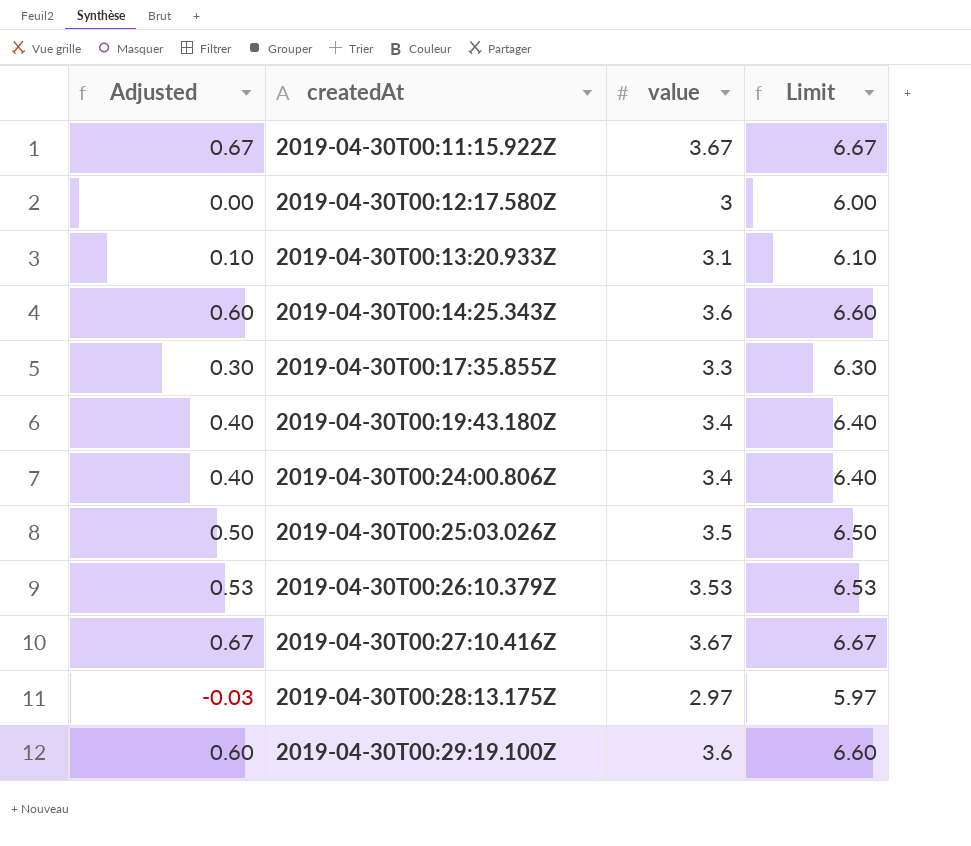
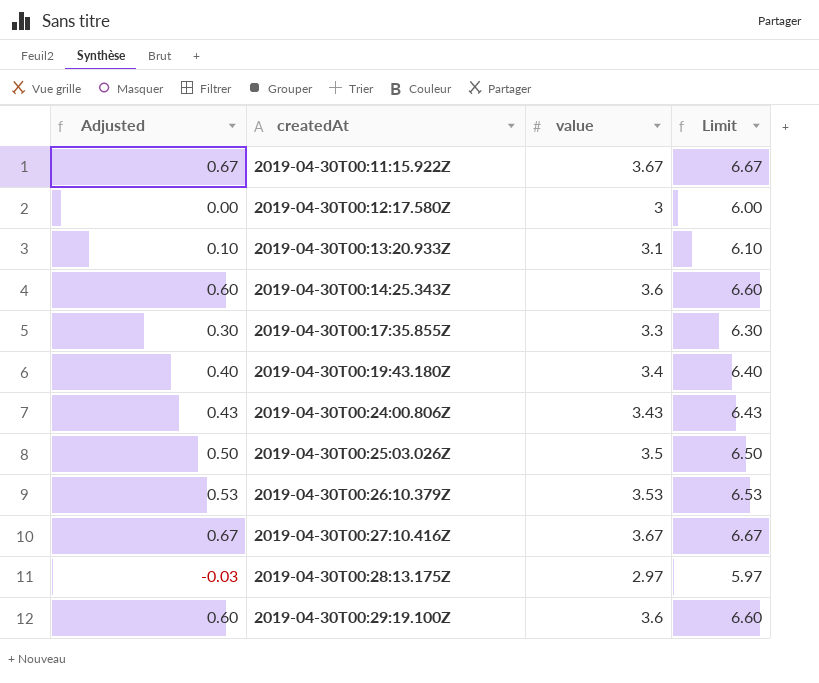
2019-04-30T00:24:00.806Z | Adjusted: 0.40 -> 0.43
2019-04-30T00:24:00.806Z | value: 3.4 -> 3.43
2019-04-30T00:24:00.806Z | Limit: 6.40 -> 6.43

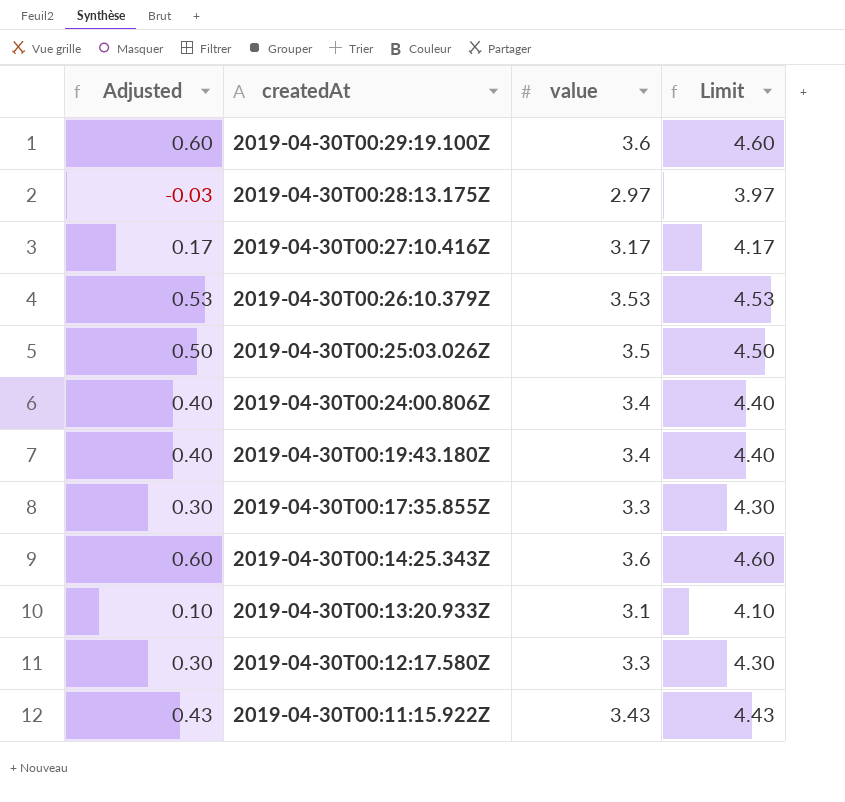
row order: createdAt ascending -> createdAt descending
column Limit | formula: [value] + 3 -> [value] + 1
2019-04-30T00:27:10.416Z | Adjusted: 0.67 -> 0.17
2019-04-30T00:27:10.416Z | value: 3.67 -> 3.17
2019-04-30T00:24:00.806Z | Adjusted: 0.43 -> 0.40
2019-04-30T00:24:00.806Z | value: 3.43 -> 3.4
2019-04-30T00:12:17.580Z | Adjusted: 0.00 -> 0.30
2019-04-30T00:12:17.580Z | value: 3 -> 3.3
2019-04-30T00:11:15.922Z | Adjusted: 0.67 -> 0.43
2019-04-30T00:11:15.922Z | value: 3.67 -> 3.43

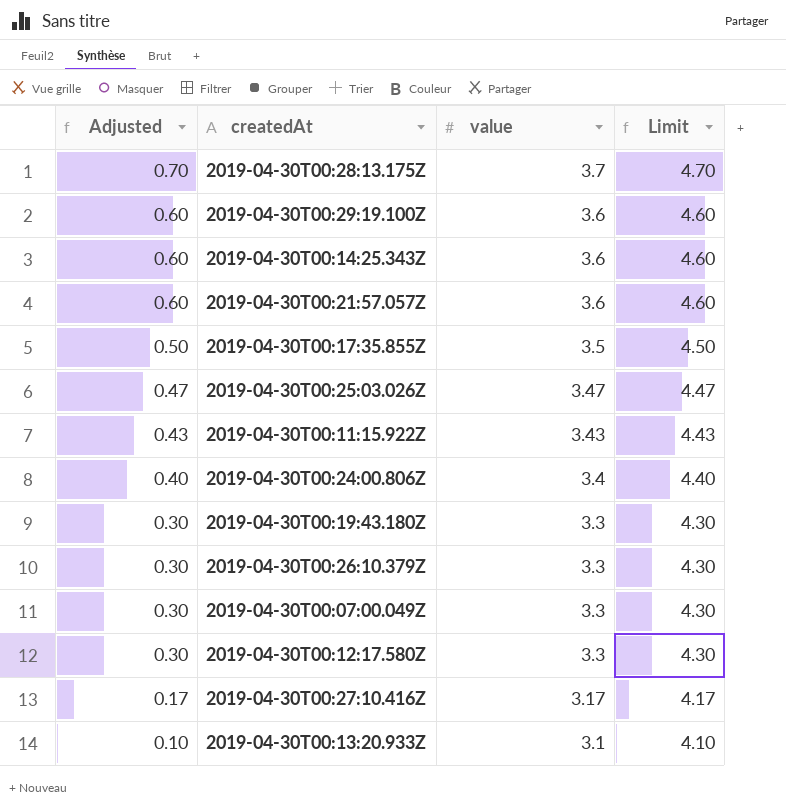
row order: createdAt descending -> Adjusted descending
2019-04-30T00:28:13.175Z | Adjusted: -0.03 -> 0.70
2019-04-30T00:28:13.175Z | value: 2.97 -> 3.7
2019-04-30T00:28:13.175Z | Limit: 3.97 -> 4.70
row 2019-04-30T00:21:57.057Z: none -> 0.60 | 3.6 | 4.60
2019-04-30T00:17:35.855Z | Adjusted: 0.30 -> 0.50
2019-04-30T00:17:35.855Z | value: 3.3 -> 3.5
2019-04-30T00:17:35.855Z | Limit: 4.30 -> 4.50
2019-04-30T00:25:03.026Z | Adjusted: 0.50 -> 0.47
2019-04-30T00:25:03.026Z | value: 3.5 -> 3.47
2019-04-30T00:25:03.026Z | Limit: 4.50 -> 4.47
2019-04-30T00:19:43.180Z | Adjusted: 0.40 -> 0.30
2019-04-30T00:19:43.180Z | value: 3.4 -> 3.3
2019-04-30T00:19:43.180Z | Limit: 4.40 -> 4.30
2019-04-30T00:26:10.379Z | Adjusted: 0.53 -> 0.30
2019-04-30T00:26:10.379Z | value: 3.53 -> 3.3
2019-04-30T00:26:10.379Z | Limit: 4.53 -> 4.30
row 2019-04-30T00:07:00.049Z: none -> 0.30 | 3.3 | 4.30

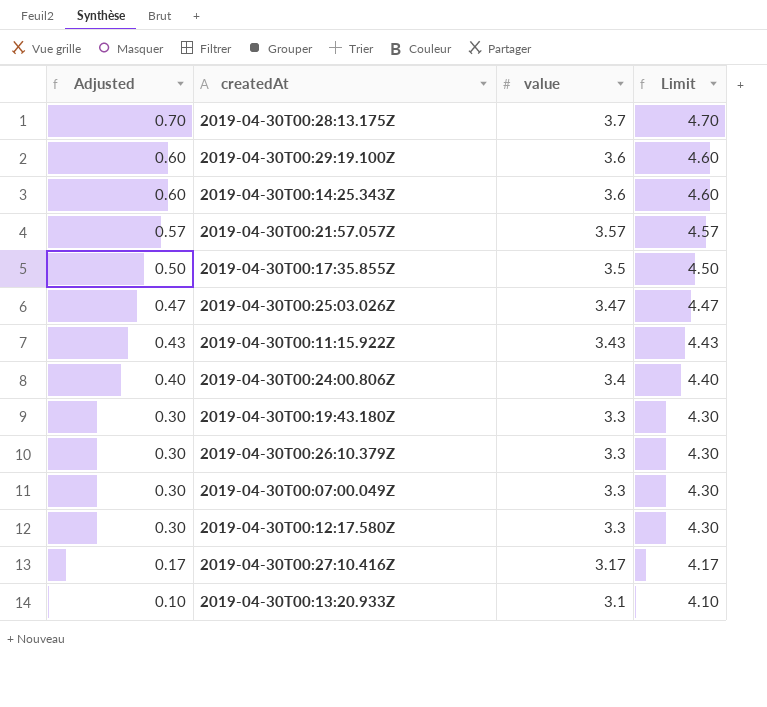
2019-04-30T00:21:57.057Z | Adjusted: 0.60 -> 0.57
2019-04-30T00:21:57.057Z | value: 3.6 -> 3.57
2019-04-30T00:21:57.057Z | Limit: 4.60 -> 4.57

